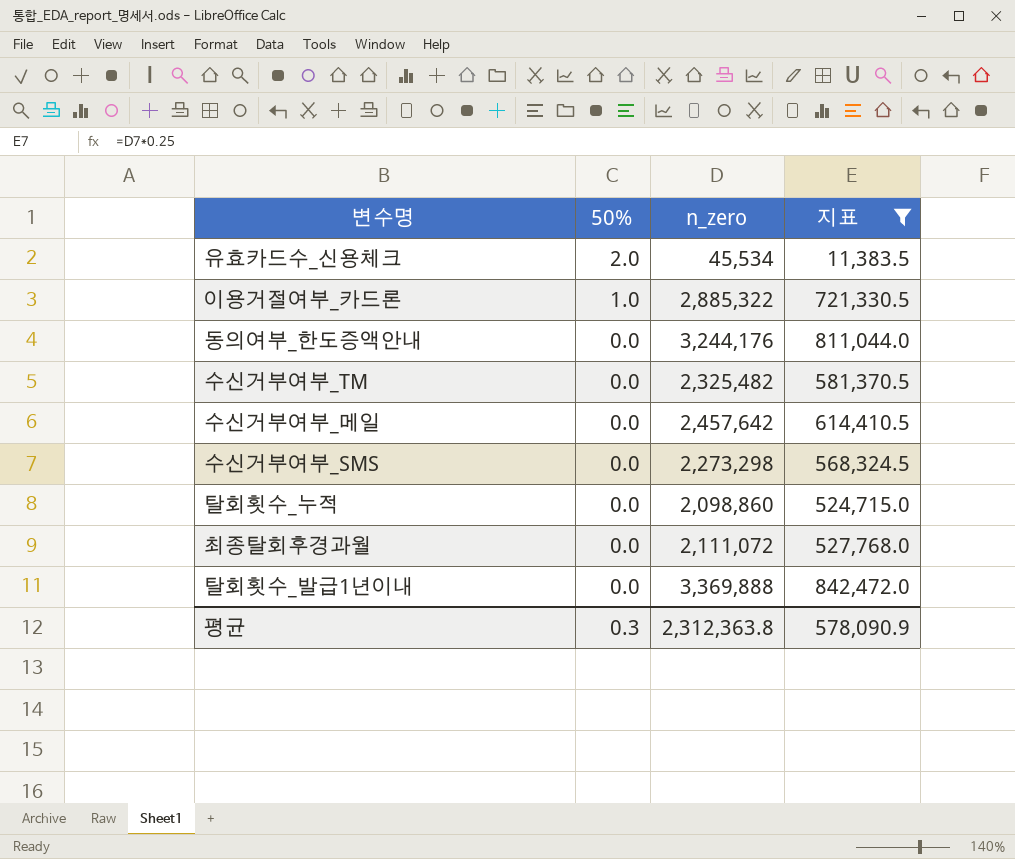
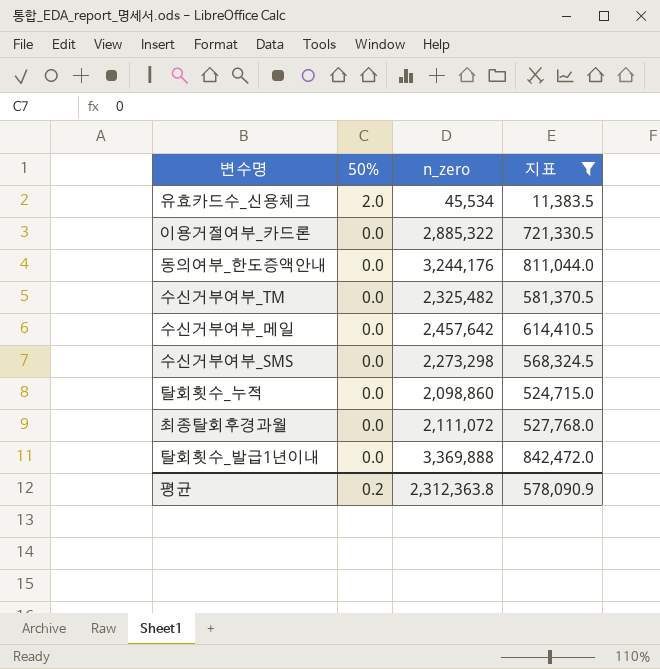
이용거절여부_카드론 | 50%: 1.0 -> 0.0
평균 | 50%: 0.3 -> 0.2

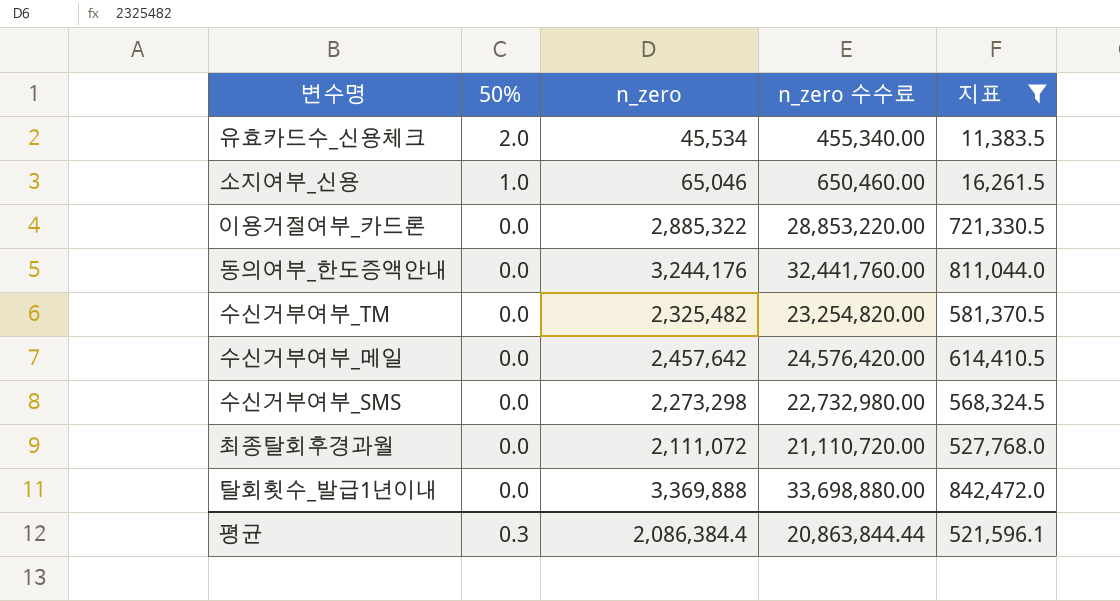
column n_zero 수수료 | formula: none -> [n_zero] * 10
row 탈회횟수_누적: 0.0 | 2,098,860 | 524,715.0 -> none
row 소지여부_신용: none -> 1.0 | 65,046 | 650,460.00 | 16,261.5
평균 | 50%: 0.2 -> 0.3
평균 | n_zero: 2,312,363.8 -> 2,086,384.4
평균 | 지표: 578,090.9 -> 521,596.1

